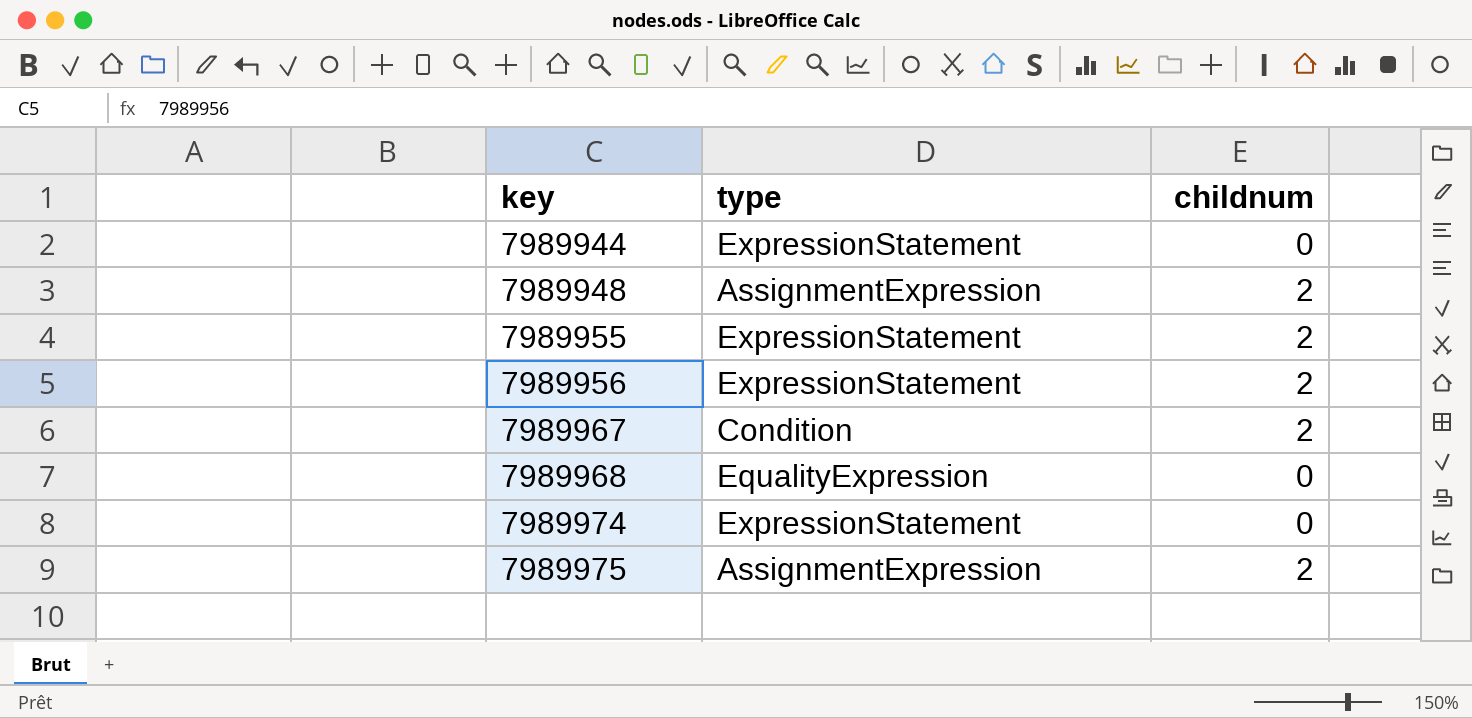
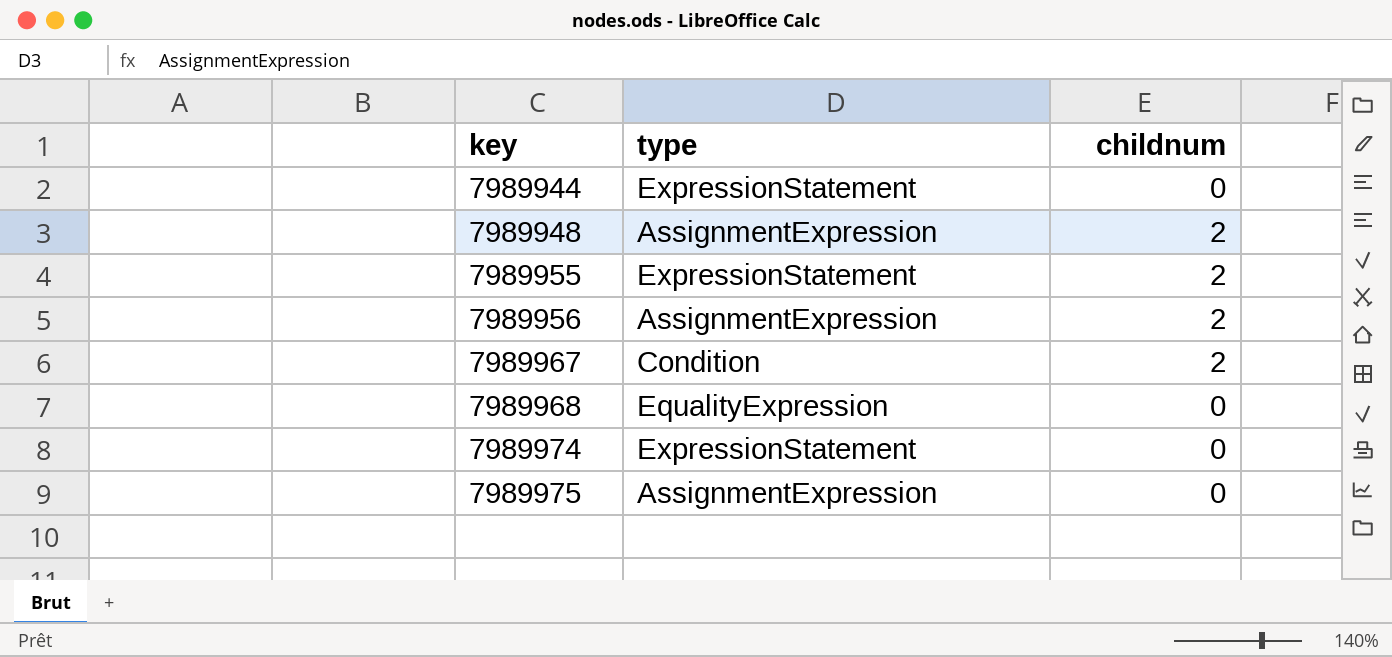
7989956 | type: ExpressionStatement -> AssignmentExpression
7989975 | childnum: 2 -> 0

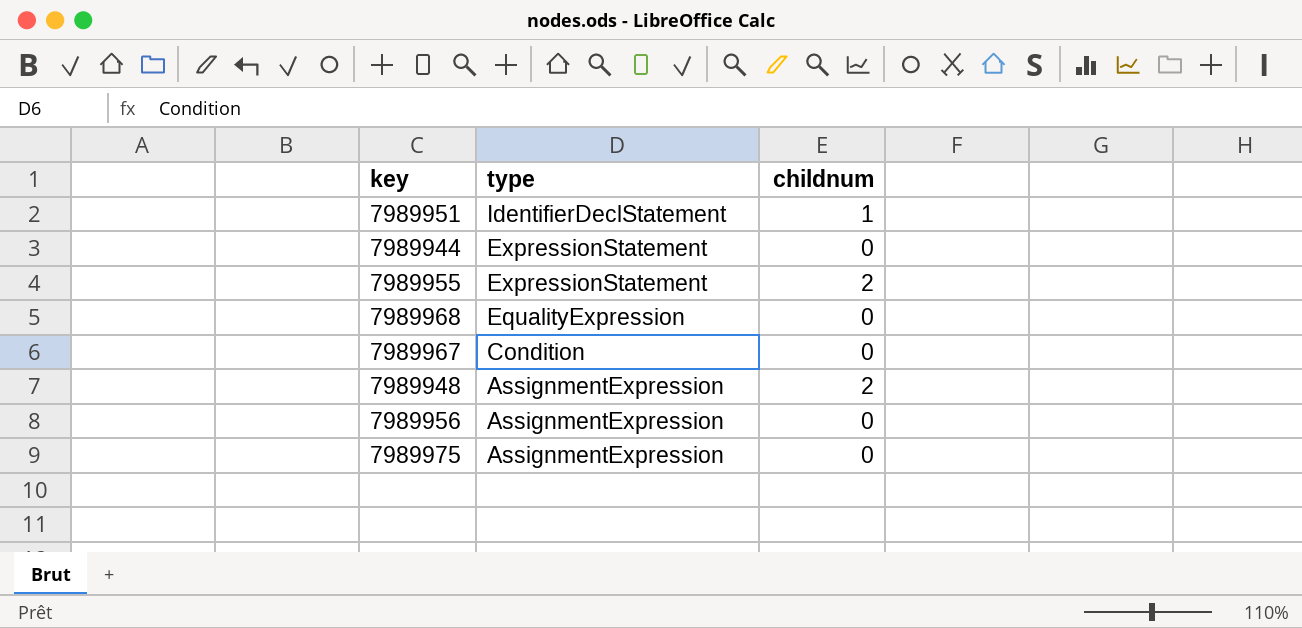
row order: key ascending -> type descending
row 7989974: ExpressionStatement | 0 -> none
row 7989951: none -> IdentifierDeclStatement | 1
7989967 | childnum: 2 -> 0
7989956 | childnum: 2 -> 0

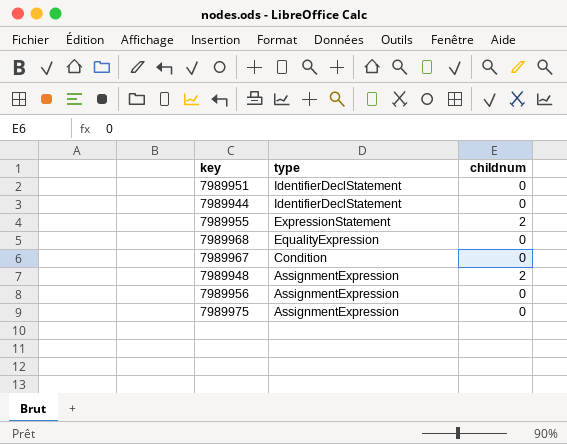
7989951 | childnum: 1 -> 0
7989944 | type: ExpressionStatement -> IdentifierDeclStatement

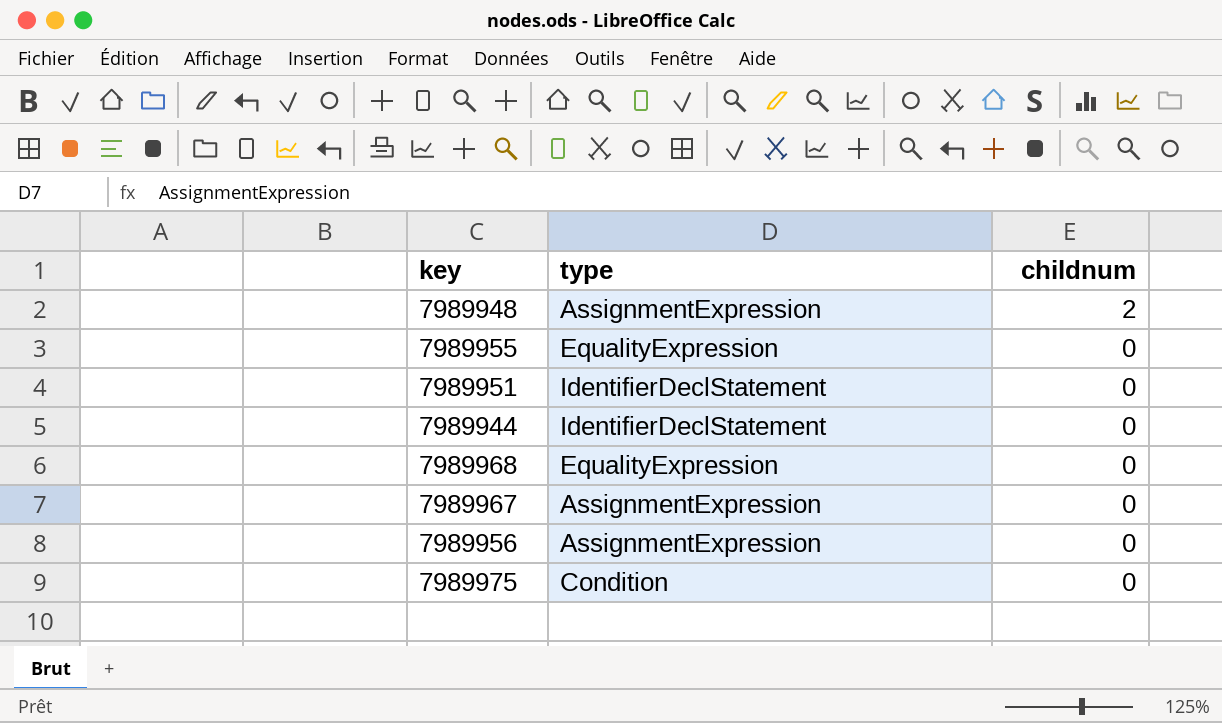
row order: type descending -> childnum descending
7989955 | type: ExpressionStatement -> EqualityExpression
7989955 | childnum: 2 -> 0
7989967 | type: Condition -> AssignmentExpression
7989975 | type: AssignmentExpression -> Condition

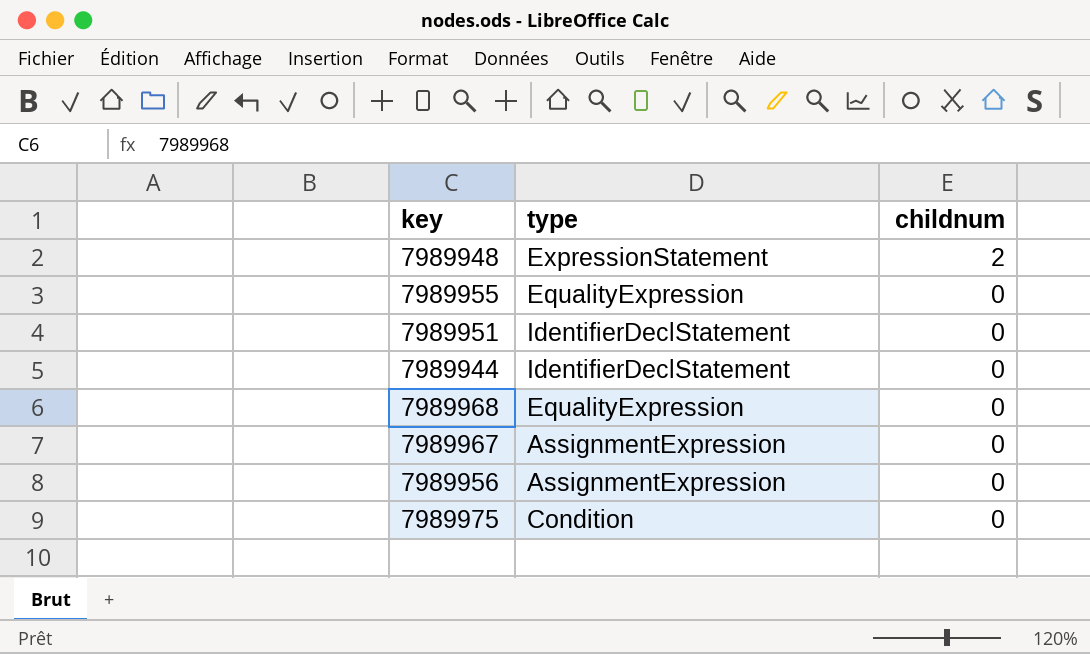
7989948 | type: AssignmentExpression -> ExpressionStatement

